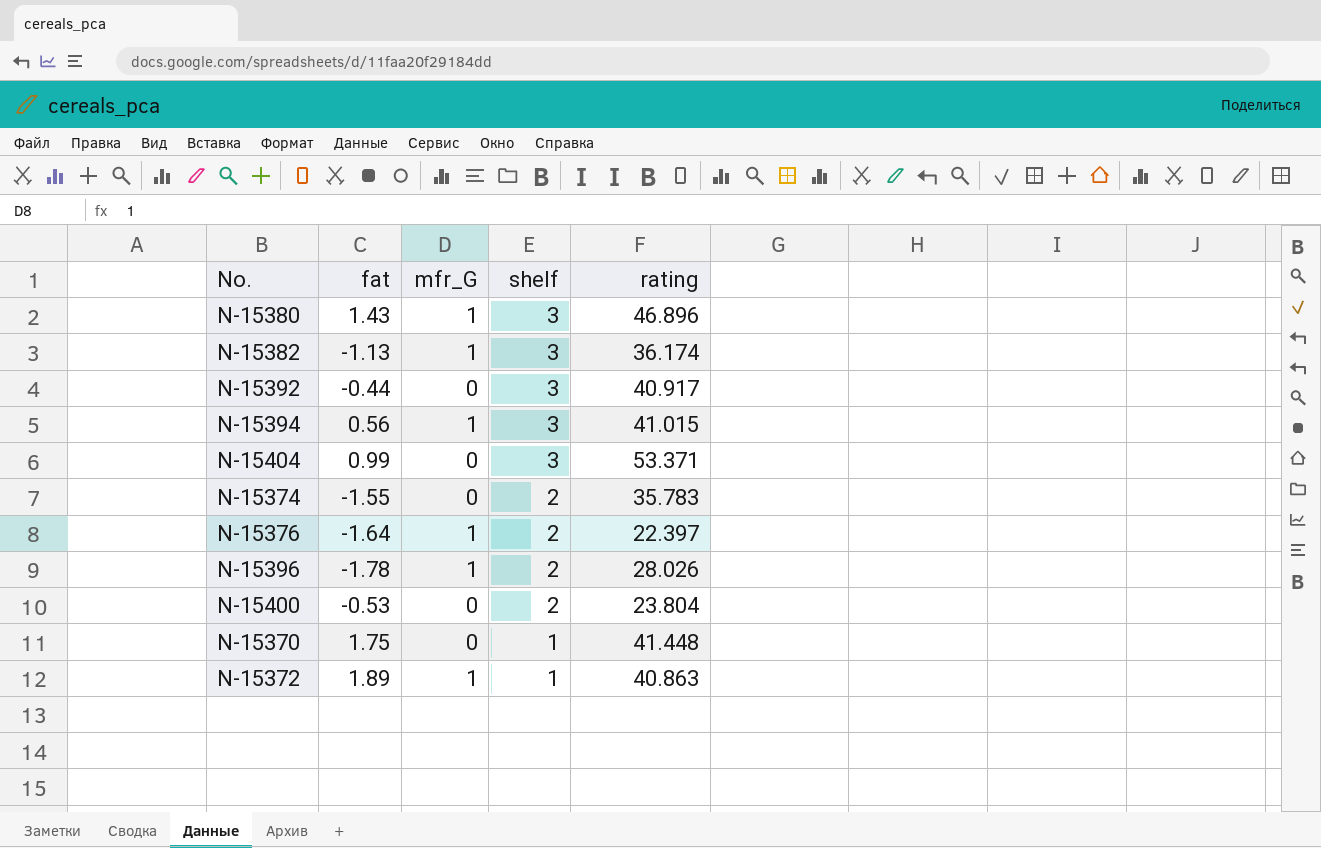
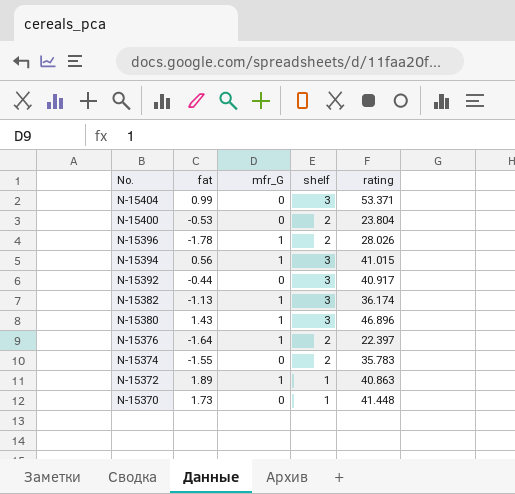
row order: shelf descending -> No. descending
N-15370 | fat: 1.75 -> 1.73

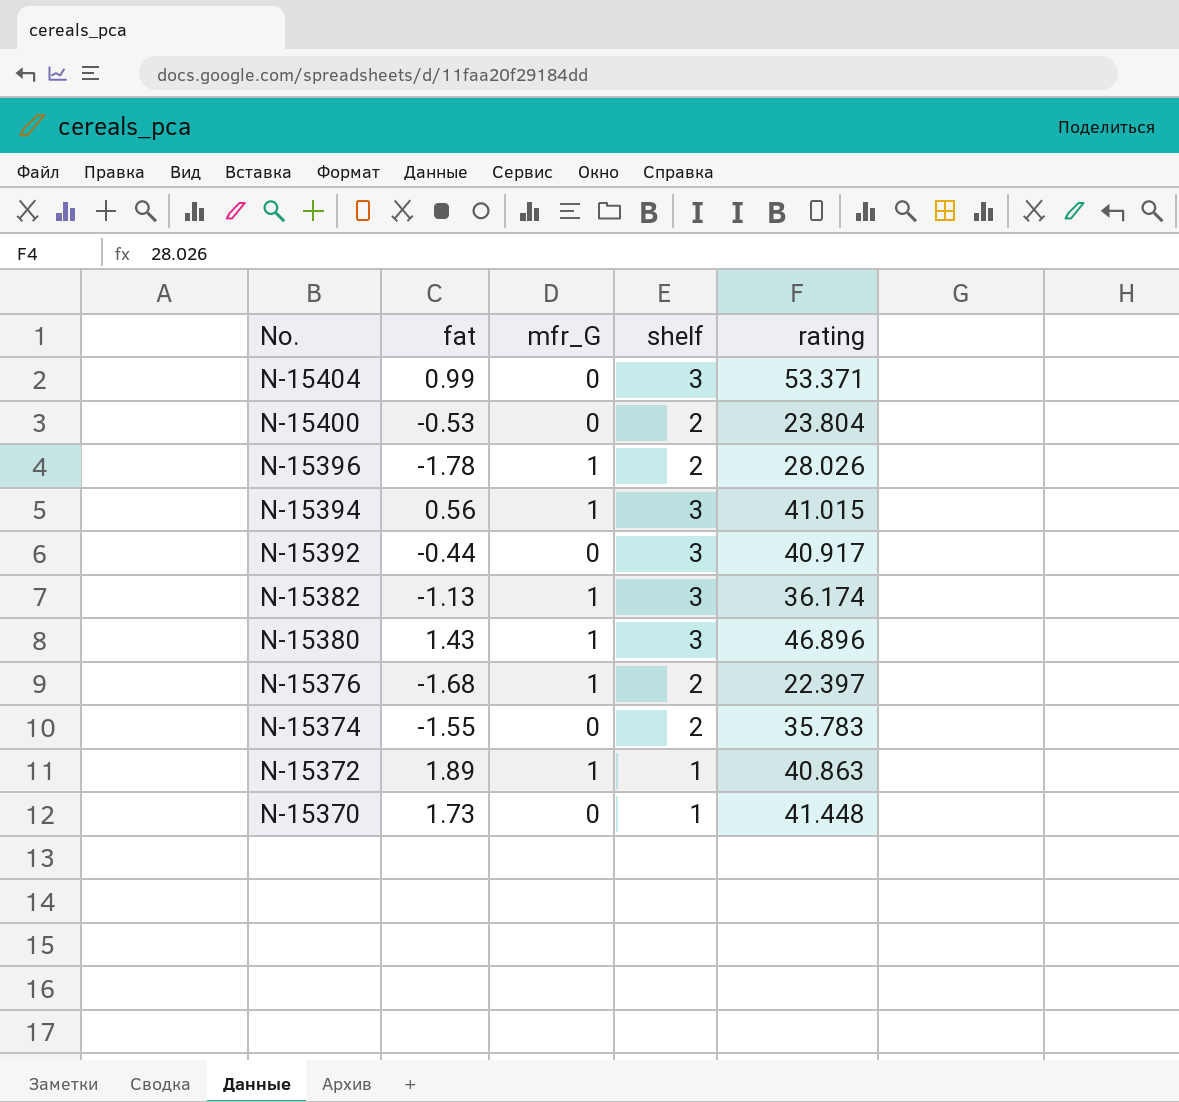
N-15376 | fat: -1.64 -> -1.68

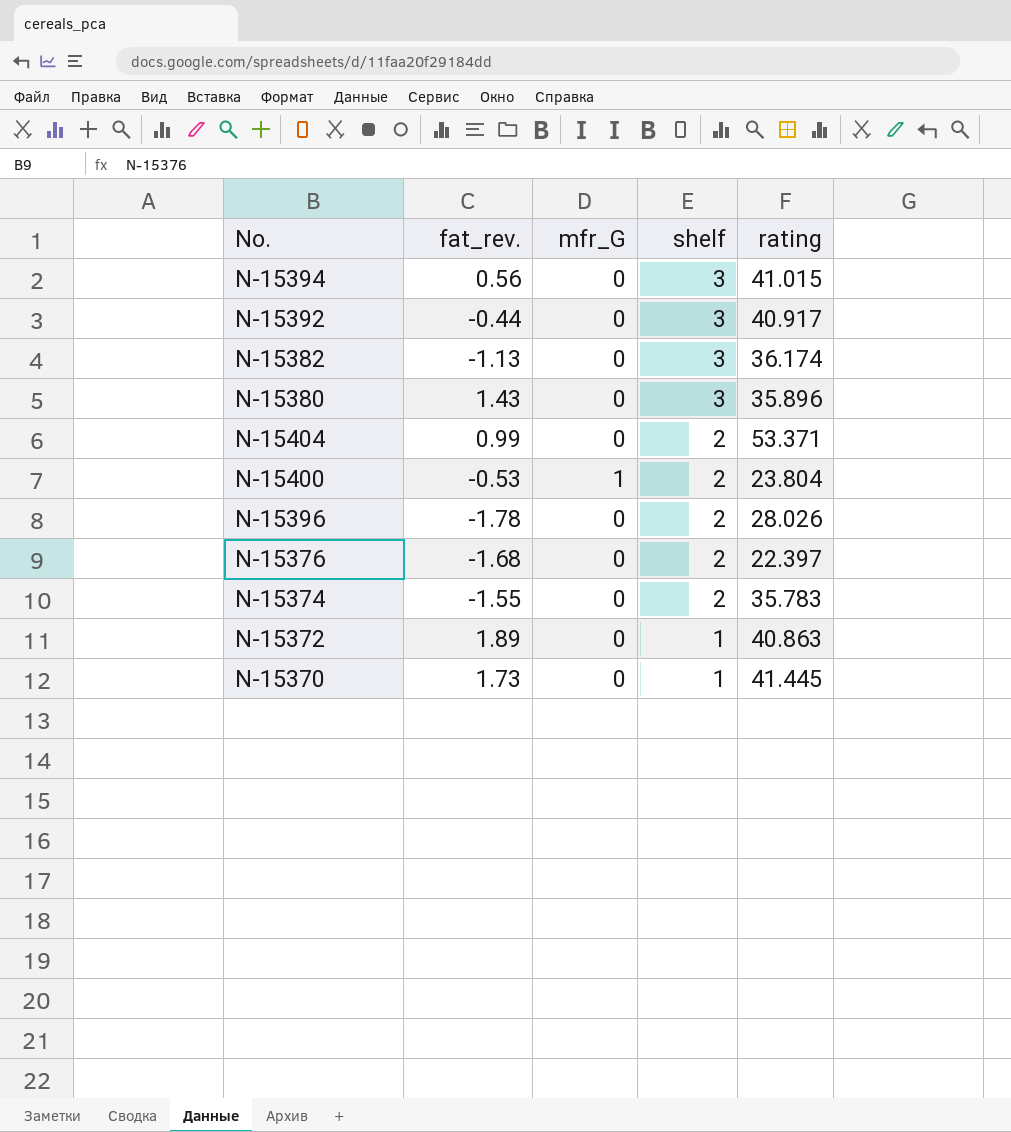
row order: No. descending -> shelf descending
column name: fat -> fat_rev.
N-15394 | mfr_G: 1 -> 0
N-15382 | mfr_G: 1 -> 0
N-15380 | mfr_G: 1 -> 0
N-15380 | rating: 46.896 -> 35.896
N-15404 | shelf: 3 -> 2
N-15400 | mfr_G: 0 -> 1
N-15396 | mfr_G: 1 -> 0
N-15376 | mfr_G: 1 -> 0
N-15372 | mfr_G: 1 -> 0
N-15370 | rating: 41.448 -> 41.445

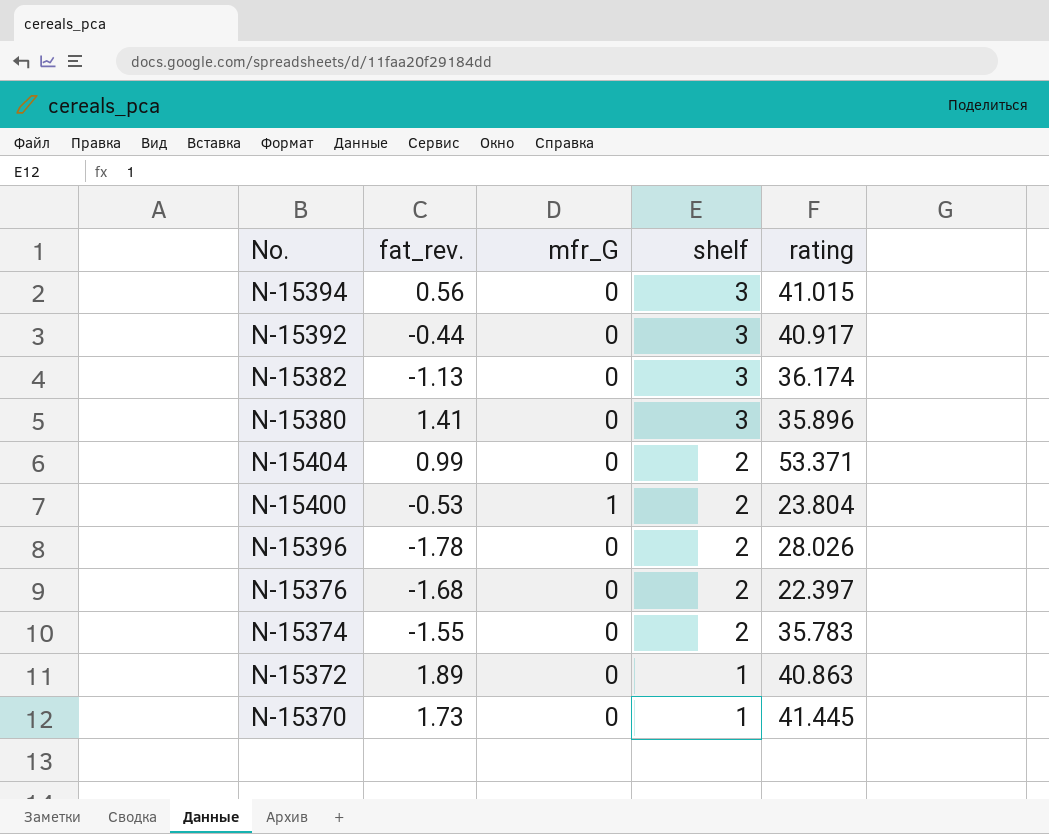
N-15380 | fat_rev.: 1.43 -> 1.41

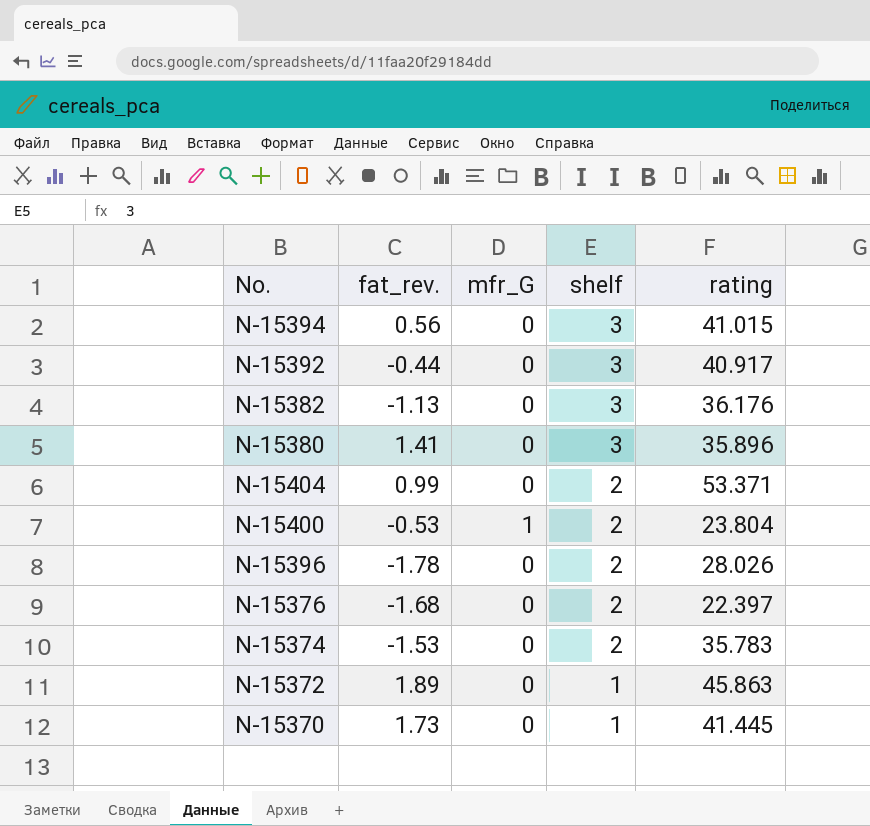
N-15382 | rating: 36.174 -> 36.176
N-15374 | fat_rev.: -1.55 -> -1.53
N-15372 | rating: 40.863 -> 45.863

